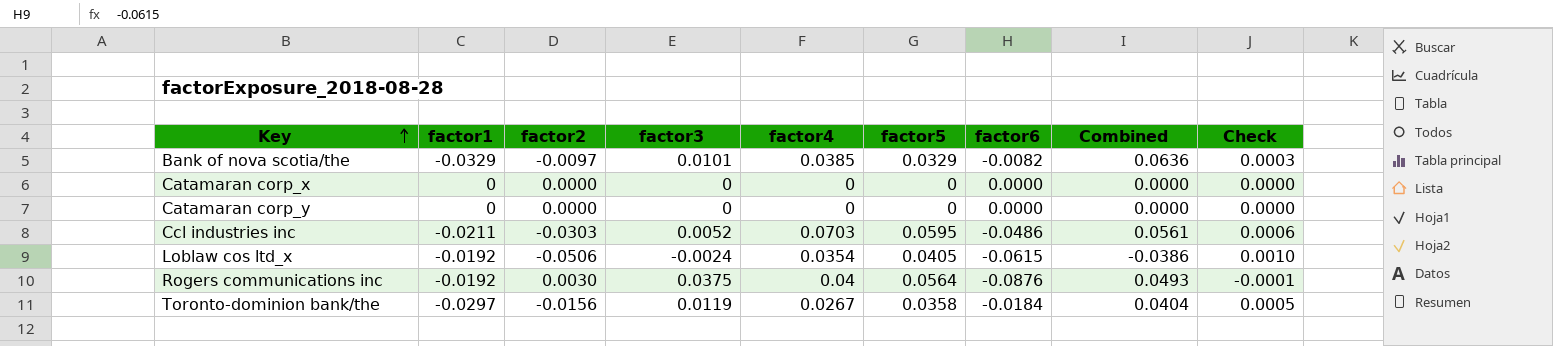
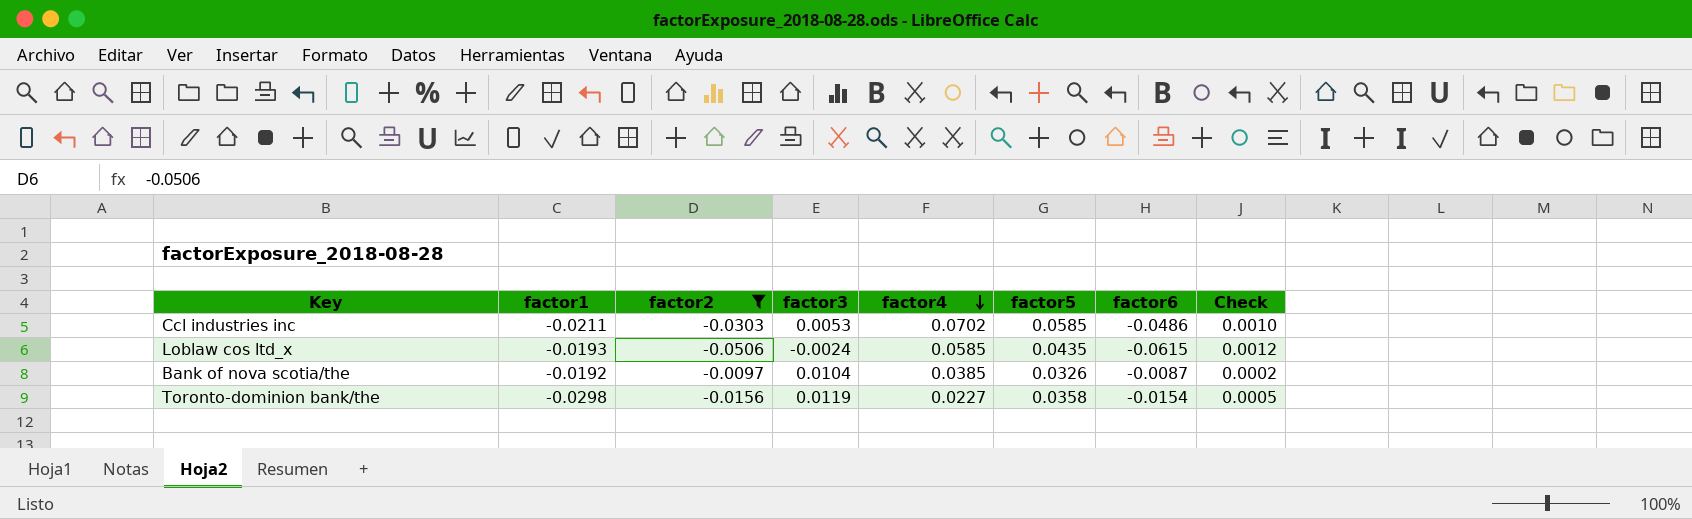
filter: none -> factor2 <= -0.0097
row order: Key ascending -> factor4 descending
column Combined | formula: [factor2] + [factor3] + [factor4] + [factor5] + [factor6] -> none
column Check | formula: [factor1] * [factor2] -> [factor1] * [factor6]
Ccl industries inc | factor3: 0.0052 -> 0.0053
Ccl industries inc | factor4: 0.0703 -> 0.0702
Ccl industries inc | factor5: 0.0595 -> 0.0585
Loblaw cos ltd_x | factor1: -0.0192 -> -0.0193
Loblaw cos ltd_x | factor4: 0.0354 -> 0.0585
Loblaw cos ltd_x | factor5: 0.0405 -> 0.0435
Bank of nova scotia/the | factor1: -0.0329 -> -0.0192
Bank of nova scotia/the | factor3: 0.0101 -> 0.0104
Bank of nova scotia/the | factor5: 0.0329 -> 0.0326
Bank of nova scotia/the | factor6: -0.0082 -> -0.0087
Toronto-dominion bank/the | factor1: -0.0297 -> -0.0298
Toronto-dominion bank/the | factor4: 0.0267 -> 0.0227
Toronto-dominion bank/the | factor6: -0.0184 -> -0.0154

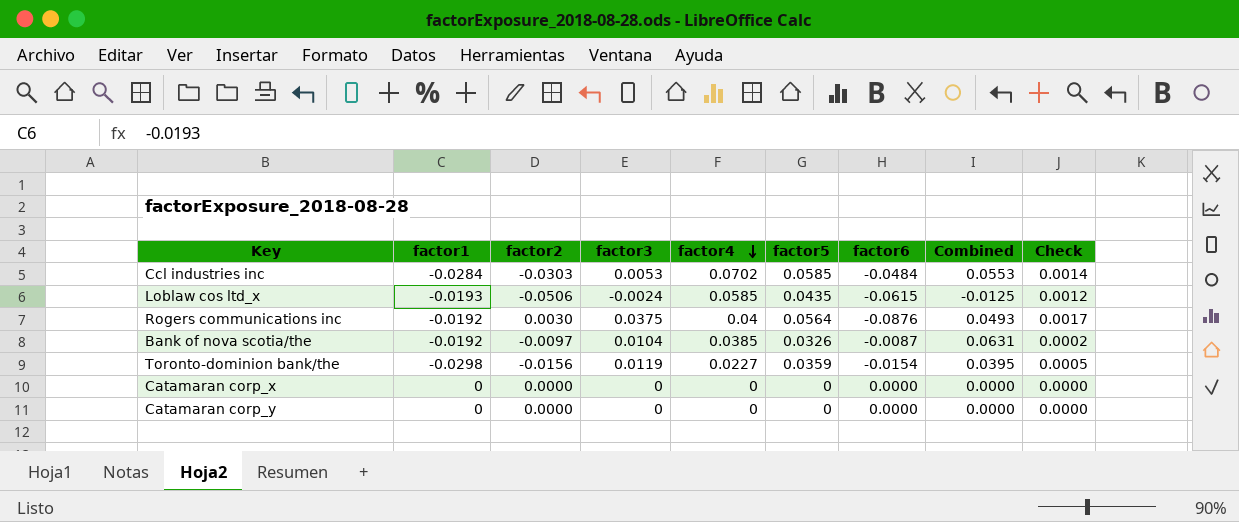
filter: factor2 <= -0.0097 -> none
column Combined | formula: none -> [factor2] + [factor3] + [factor4] + [factor5] + [factor6]
Ccl industries inc | factor1: -0.0211 -> -0.0284
Ccl industries inc | factor6: -0.0486 -> -0.0484
Ccl industries inc | Check: 0.0010 -> 0.0014
Toronto-dominion bank/the | factor5: 0.0358 -> 0.0359

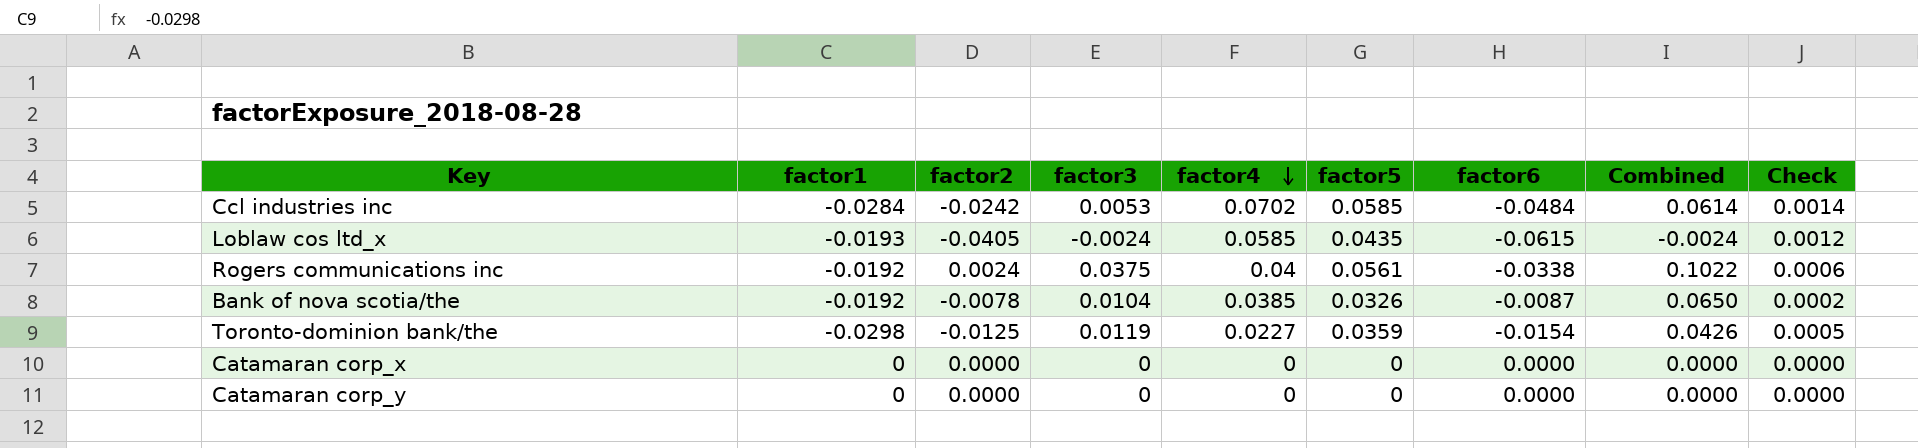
Ccl industries inc | factor2: -0.0303 -> -0.0242
Ccl industries inc | Combined: 0.0553 -> 0.0614
Loblaw cos ltd_x | factor2: -0.0506 -> -0.0405
Loblaw cos ltd_x | Combined: -0.0125 -> -0.0024
Rogers communications inc | factor2: 0.0030 -> 0.0024
Rogers communications inc | factor5: 0.0564 -> 0.0561
Rogers communications inc | factor6: -0.0876 -> -0.0338
Rogers communications inc | Combined: 0.0493 -> 0.1022
Rogers communications inc | Check: 0.0017 -> 0.0006
Bank of nova scotia/the | factor2: -0.0097 -> -0.0078
Bank of nova scotia/the | Combined: 0.0631 -> 0.0650
Toronto-dominion bank/the | factor2: -0.0156 -> -0.0125
Toronto-dominion bank/the | Combined: 0.0395 -> 0.0426

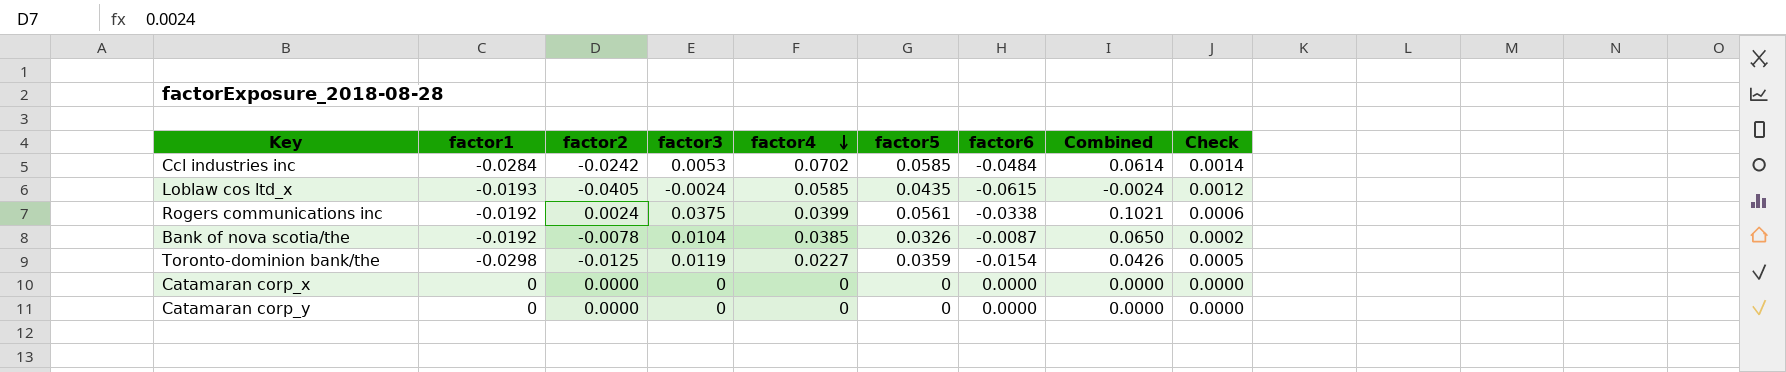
Rogers communications inc | factor4: 0.04 -> 0.0399
Rogers communications inc | Combined: 0.1022 -> 0.1021

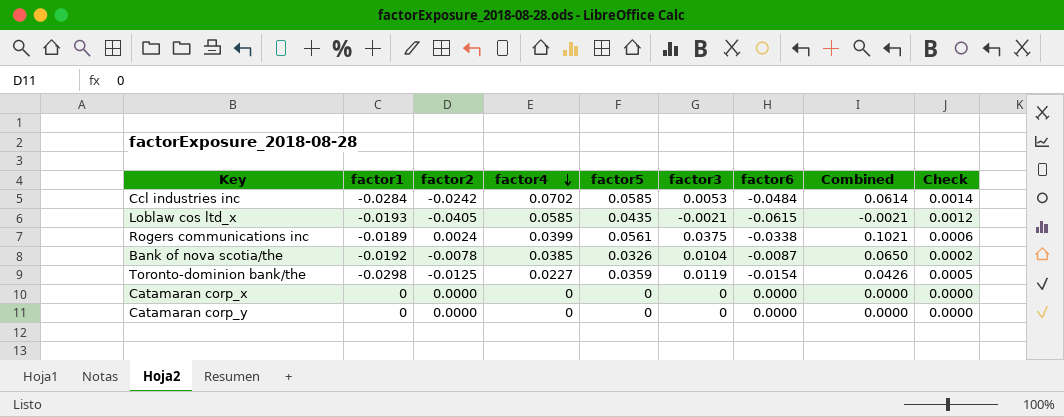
column factor3 | position: 4 -> 6
Loblaw cos ltd_x | factor3: -0.0024 -> -0.0021
Loblaw cos ltd_x | Combined: -0.0024 -> -0.0021
Rogers communications inc | factor1: -0.0192 -> -0.0189

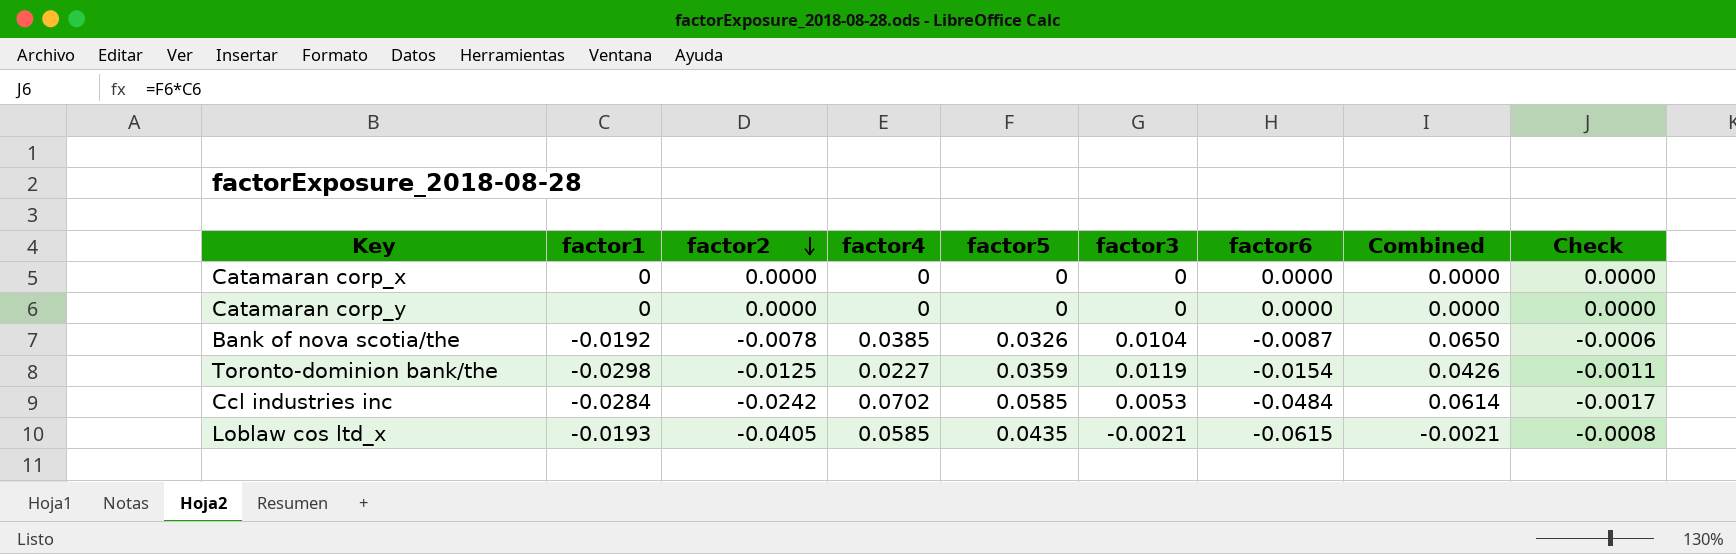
row order: factor4 descending -> factor2 descending
column Check | formula: [factor1] * [factor6] -> [factor1] * [factor5]
row Rogers communications inc: -0.0189 | 0.0024 | 0.0399 | 0.0561 | 0.0375 | -0.0338 | 0.1021 | 0.0006 -> none

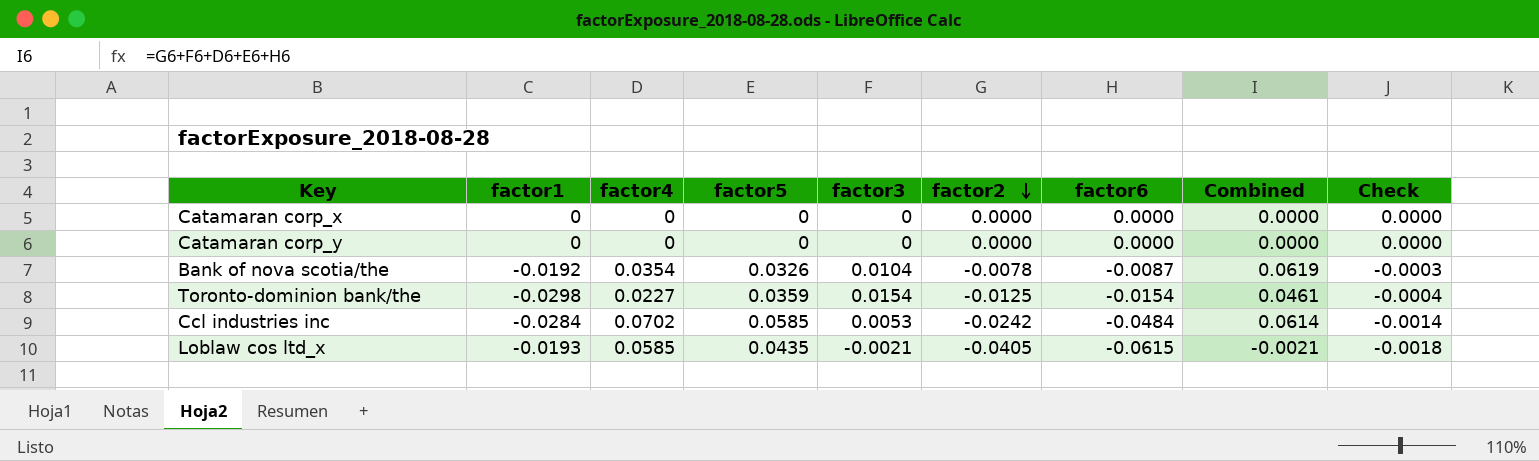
column factor2 | position: 3 -> 6
column Check | formula: [factor1] * [factor5] -> [factor5] * [factor2]
Bank of nova scotia/the | factor4: 0.0385 -> 0.0354
Bank of nova scotia/the | Combined: 0.0650 -> 0.0619
Toronto-dominion bank/the | factor3: 0.0119 -> 0.0154
Toronto-dominion bank/the | Combined: 0.0426 -> 0.0461

